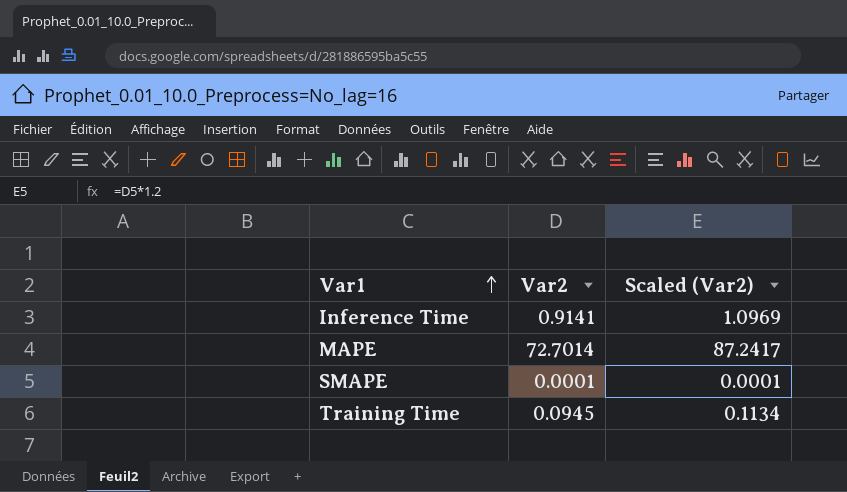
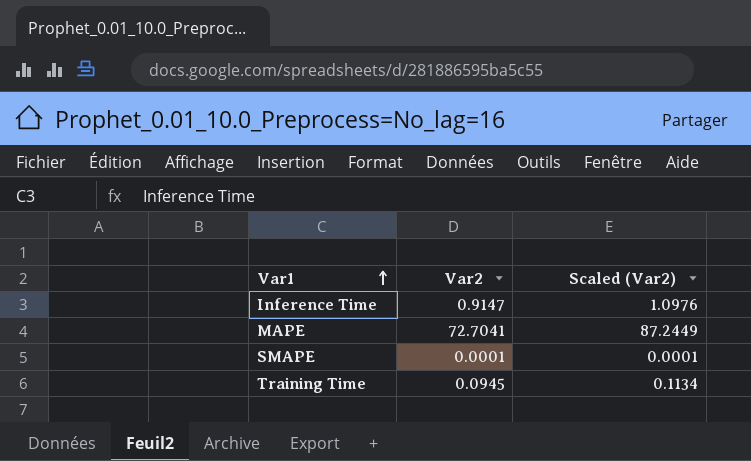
Inference Time | Var2: 0.9141 -> 0.9147
Inference Time | Scaled (Var2): 1.0969 -> 1.0976
MAPE | Var2: 72.7014 -> 72.7041
MAPE | Scaled (Var2): 87.2417 -> 87.2449

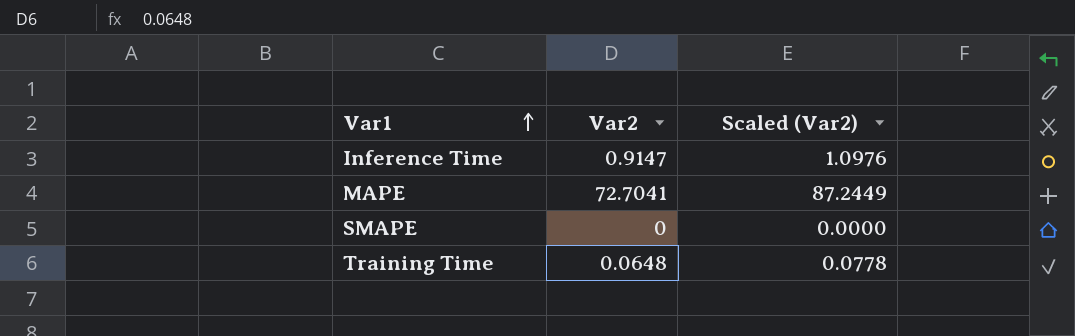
SMAPE | Var2: 0.0001 -> 0
SMAPE | Scaled (Var2): 0.0001 -> 0.0000
Training Time | Var2: 0.0945 -> 0.0648
Training Time | Scaled (Var2): 0.1134 -> 0.0778

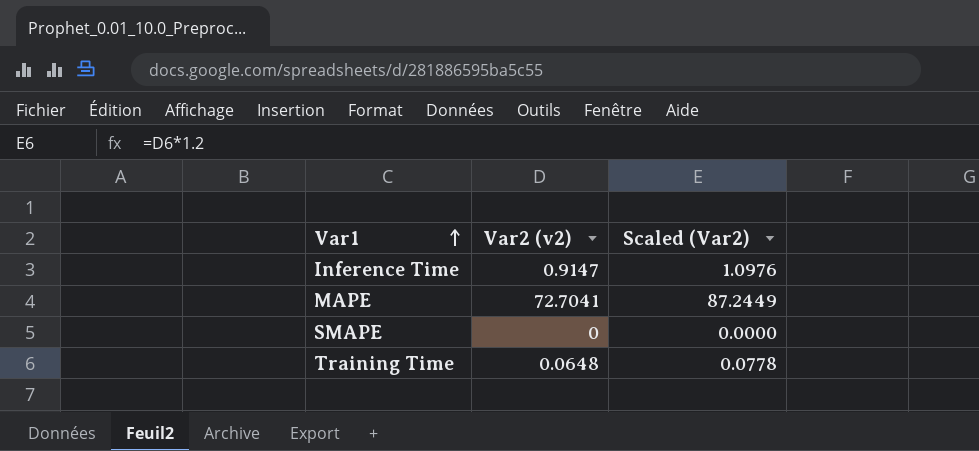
column name: Var2 -> Var2 (v2)

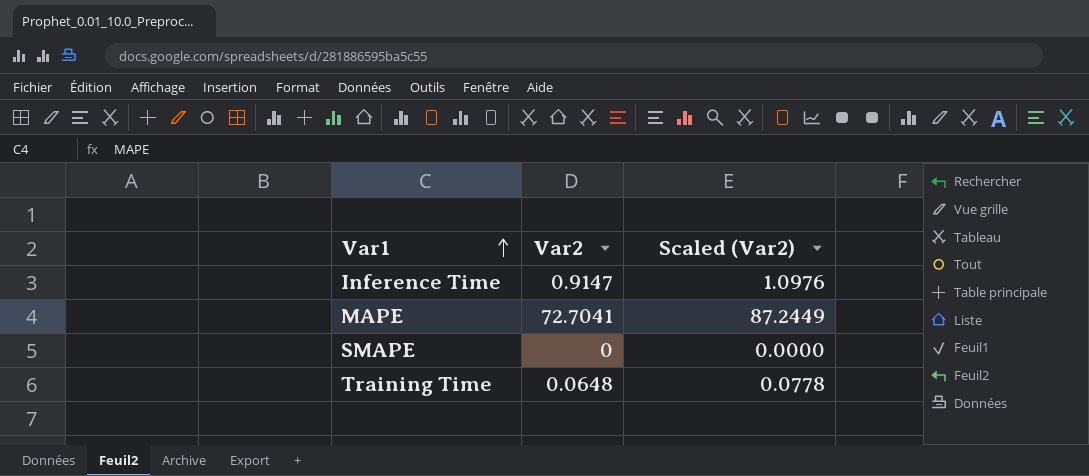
column name: Var2 (v2) -> Var2

